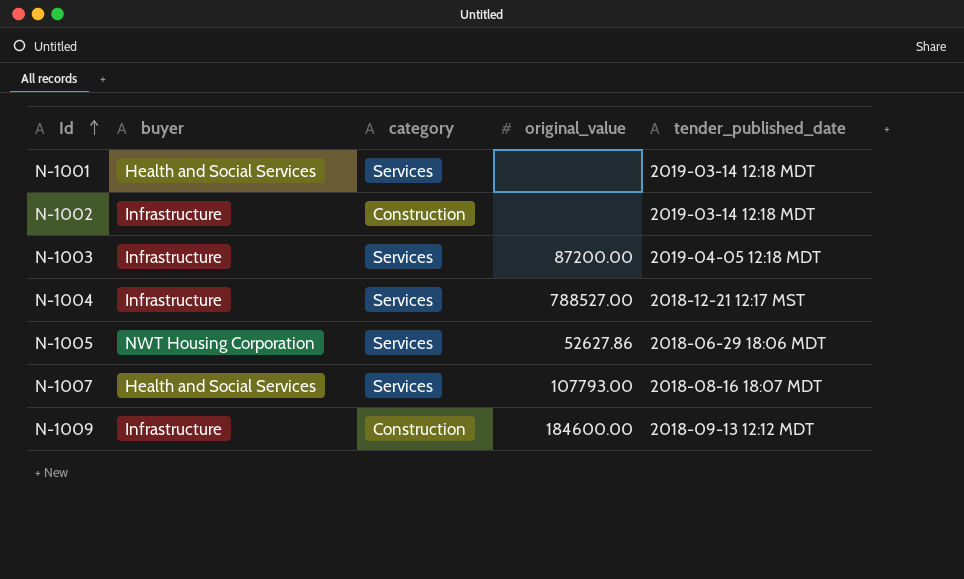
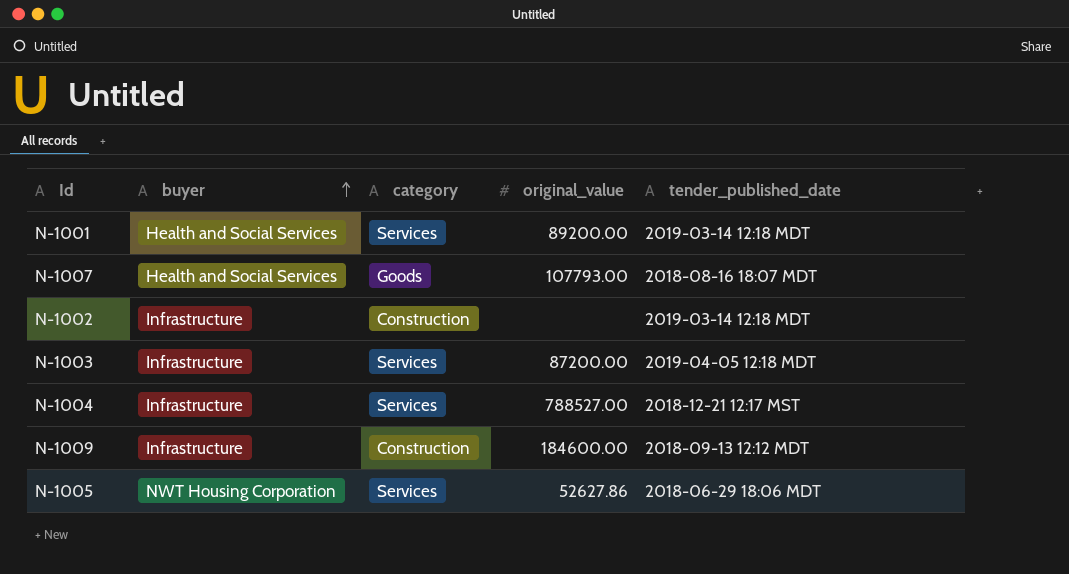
row order: Id ascending -> buyer ascending
N-1001 | original_value: none -> 89200.00
N-1007 | category: Services -> Goods

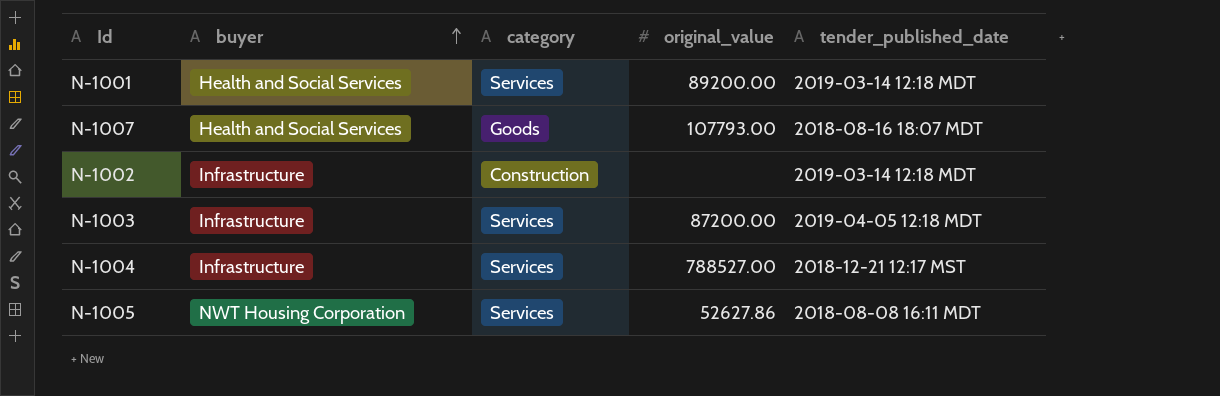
row N-1009: Infrastructure | Construction | 184600.00 | 2018-09-13 12:12 MDT -> none
N-1005 | tender_published_date: 2018-06-29 18:06 MDT -> 2018-08-08 16:11 MDT

